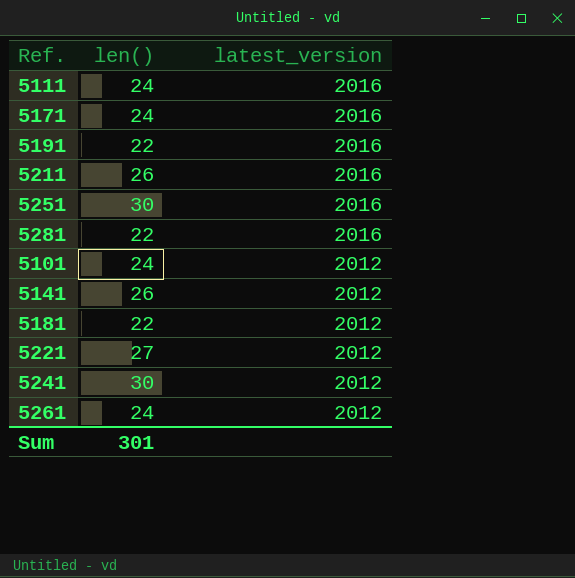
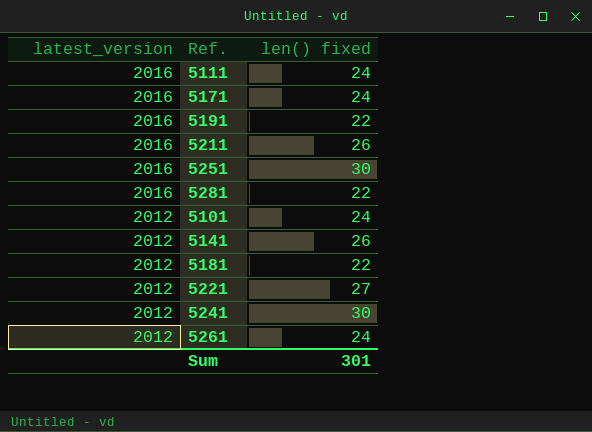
column latest_version | position: 3 -> 1
column name: len() -> len() fixed

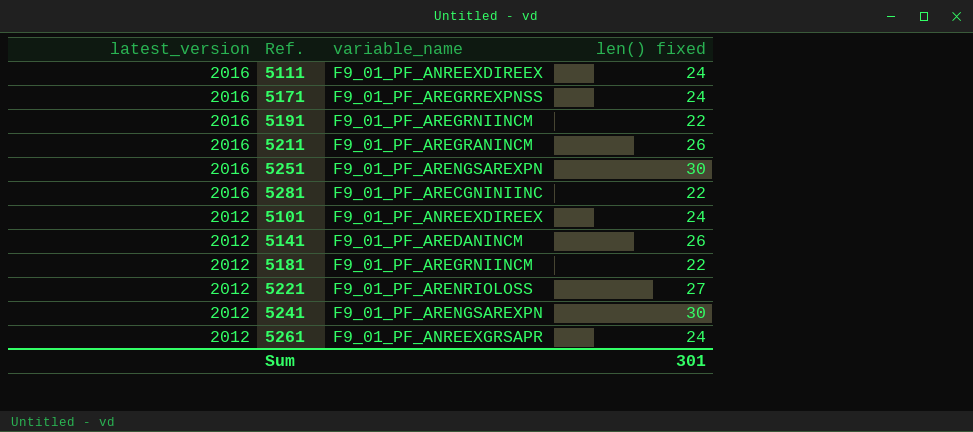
column variable_name | position: none -> 3

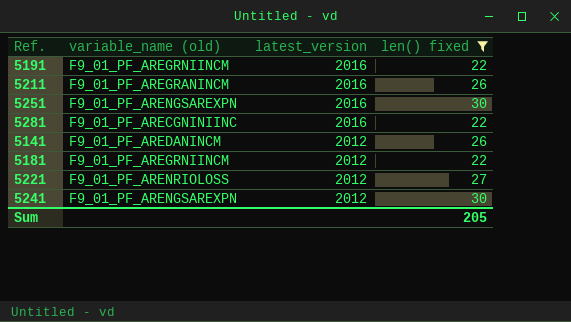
filter: none -> len() fixed != 24
column name: variable_name -> variable_name (old)
column latest_version | position: 1 -> 3
Sum | len() fixed: 301 -> 205

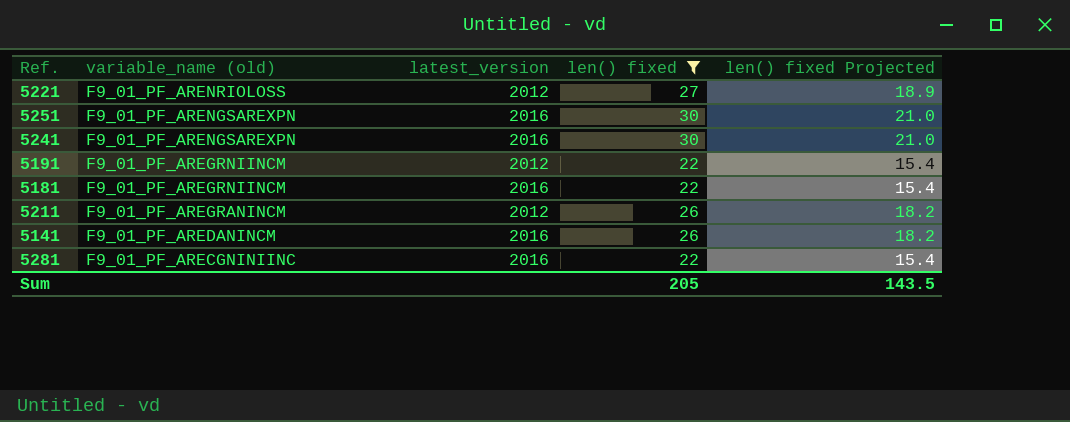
row order: latest_version descending -> variable_name (old) descending
column len() fixed Projected | formula: none -> [len() fixed] * 0.7
5241 | latest_version: 2012 -> 2016
5191 | latest_version: 2016 -> 2012
5181 | latest_version: 2012 -> 2016
5211 | latest_version: 2016 -> 2012
5141 | latest_version: 2012 -> 2016

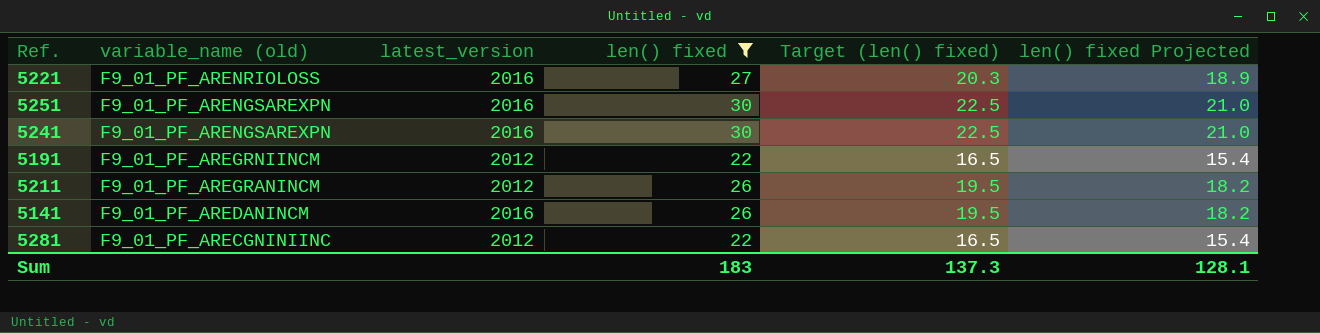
column Target (len() fixed) | formula: none -> [len() fixed] * 0.75
row 5181: F9_01_PF_AREGRNIINCM | 2016 | 22 | 15.4 -> none
5221 | latest_version: 2012 -> 2016
5281 | latest_version: 2016 -> 2012
Sum | len() fixed: 205 -> 183
Sum | len() fixed Projected: 143.5 -> 128.1

